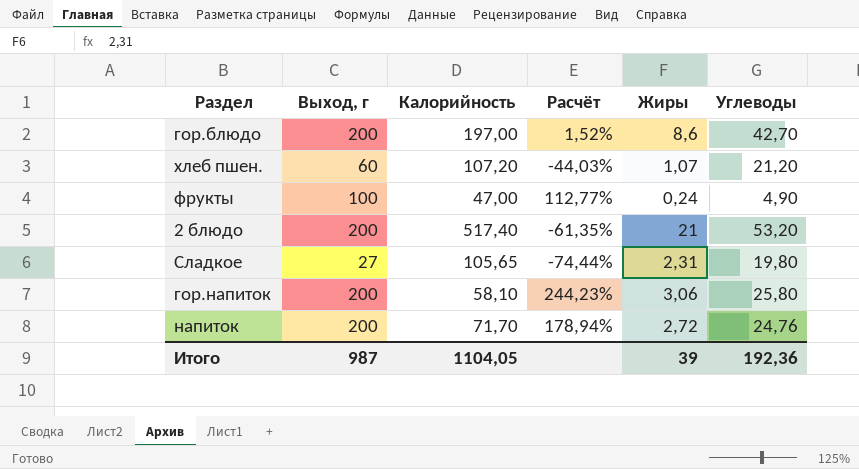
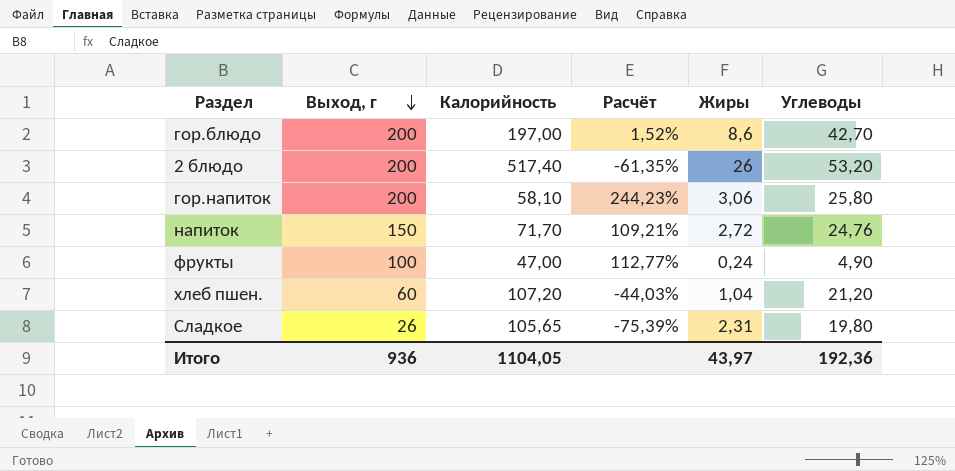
row order: none -> Выход, г descending
2 блюдо | Жиры: 21 -> 26
напиток | Выход, г: 200 -> 150
напиток | Расчёт: 178,94% -> 109,21%
хлеб пшен. | Жиры: 1,07 -> 1,04
Сладкое | Выход, г: 27 -> 26
Сладкое | Расчёт: -74,44% -> -75,39%
Итого | Выход, г: 987 -> 936
Итого | Жиры: 39 -> 43,97

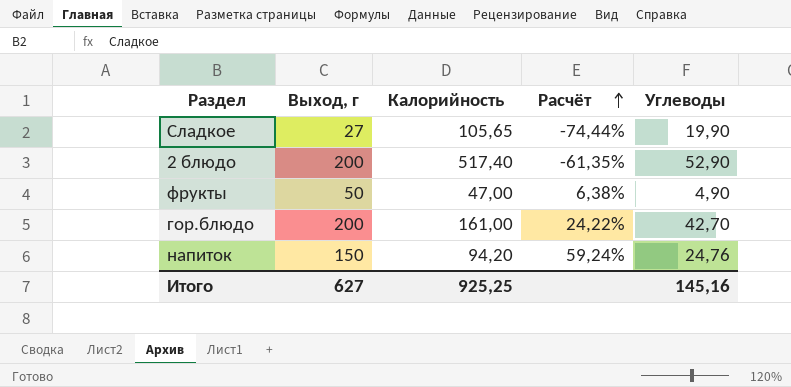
row order: Выход, г descending -> Расчёт ascending
column Жиры | position: 5 -> none
row гор.напиток: 200 | 58,10 | 244,23% | 3,06 | 25,80 -> none
row хлеб пшен.: 60 | 107,20 | -44,03% | 1,04 | 21,20 -> none
Сладкое | Выход, г: 26 -> 27
Сладкое | Расчёт: -75,39% -> -74,44%
Сладкое | Углеводы: 19,80 -> 19,90
2 блюдо | Углеводы: 53,20 -> 52,90
фрукты | Выход, г: 100 -> 50
фрукты | Расчёт: 112,77% -> 6,38%
гор.блюдо | Калорийность: 197,00 -> 161,00
гор.блюдо | Расчёт: 1,52% -> 24,22%
напиток | Калорийность: 71,70 -> 94,20
напиток | Расчёт: 109,21% -> 59,24%
Итого | Выход, г: 936 -> 627
Итого | Калорийность: 1104,05 -> 925,25
Итого | Углеводы: 192,36 -> 145,16

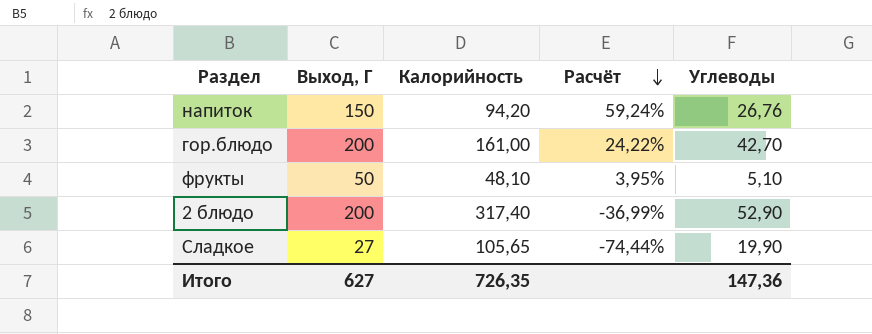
row order: Расчёт ascending -> Расчёт descending
column name: Выход, г -> Выход, Г
напиток | Углеводы: 24,76 -> 26,76
фрукты | Калорийность: 47,00 -> 48,10
фрукты | Расчёт: 6,38% -> 3,95%
фрукты | Углеводы: 4,90 -> 5,10
2 блюдо | Калорийность: 517,40 -> 317,40
2 блюдо | Расчёт: -61,35% -> -36,99%
Итого | Калорийность: 925,25 -> 726,35
Итого | Углеводы: 145,16 -> 147,36

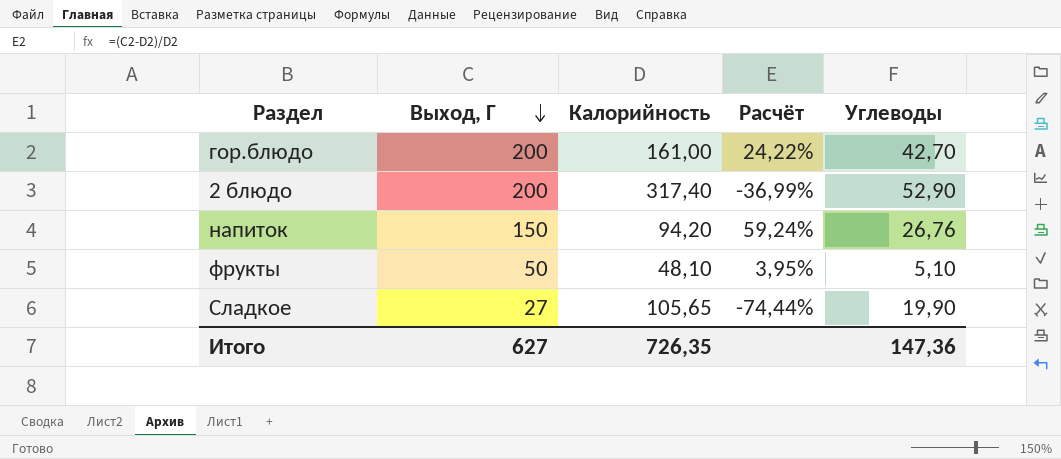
row order: Расчёт descending -> Выход, Г descending

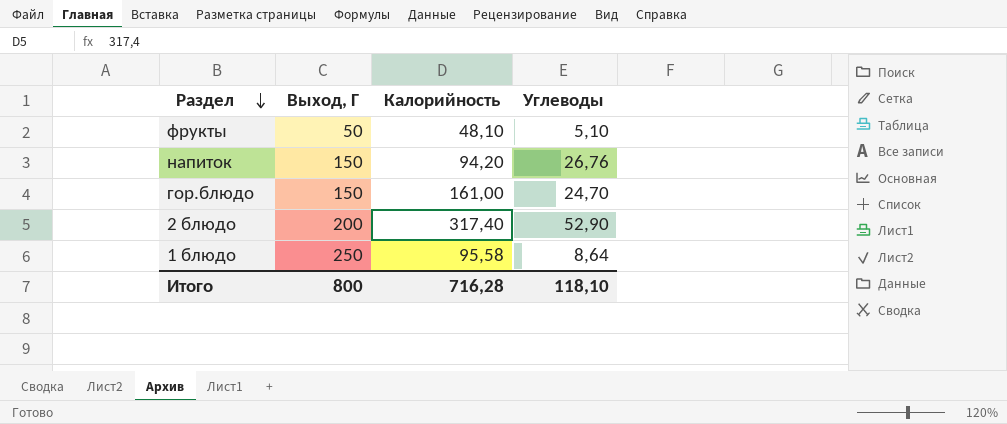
row order: Выход, Г descending -> Раздел descending
column Расчёт | formula: ([Выход, Г] - [Калорийность]) / [Калорийность] -> none
row Сладкое: 27 | 105,65 | -74,44% | 19,90 -> none
гор.блюдо | Выход, Г: 200 -> 150
гор.блюдо | Углеводы: 42,70 -> 24,70
row 1 блюдо: none -> 250 | 95,58 | 8,64
Итого | Выход, Г: 627 -> 800
Итого | Калорийность: 726,35 -> 716,28
Итого | Углеводы: 147,36 -> 118,10

